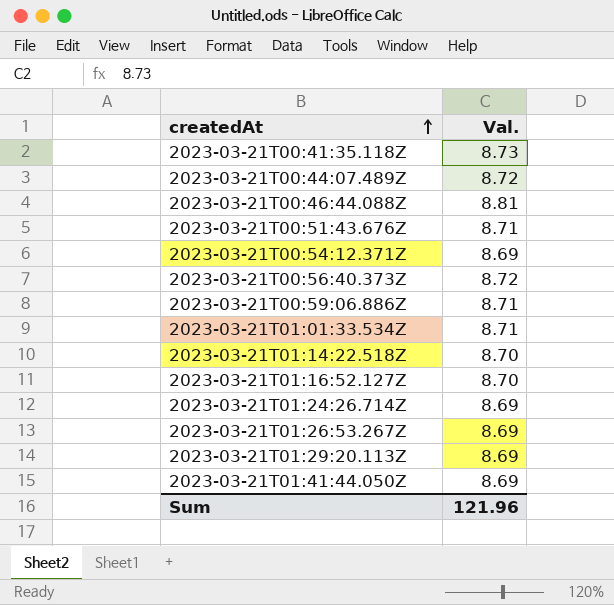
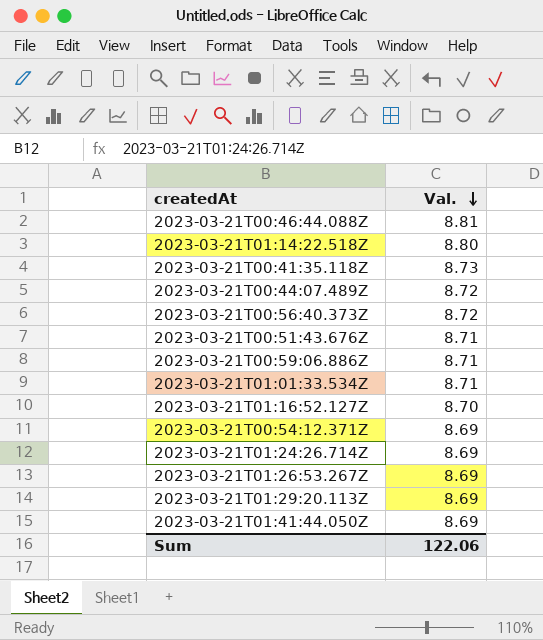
row order: createdAt ascending -> Val. descending
2023-03-21T01:14:22.518Z | Val.: 8.70 -> 8.80
Sum | Val.: 121.96 -> 122.06

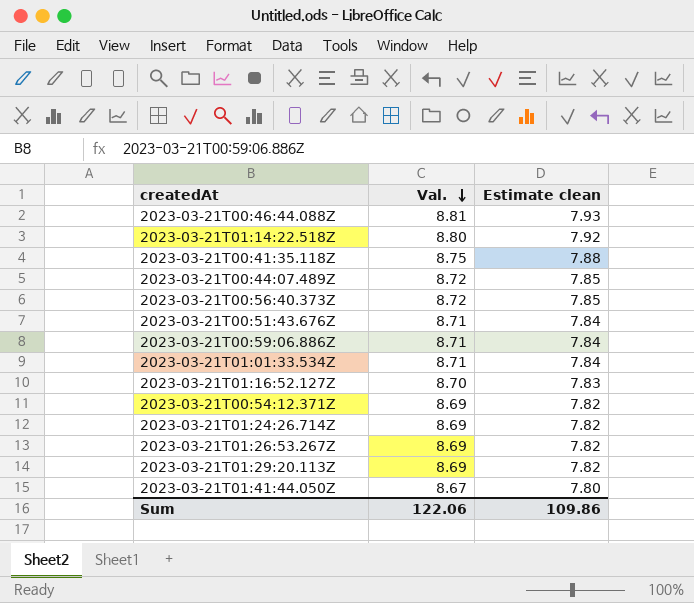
column Estimate clean | formula: none -> [Val.] * 0.9
2023-03-21T00:41:35.118Z | Val.: 8.73 -> 8.75
2023-03-21T01:41:44.050Z | Val.: 8.69 -> 8.67

